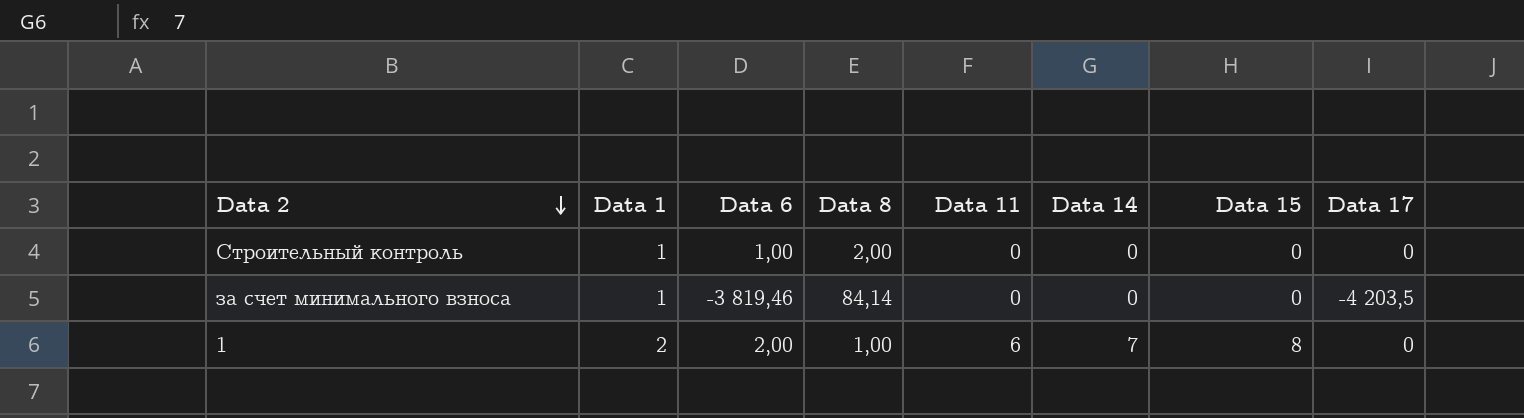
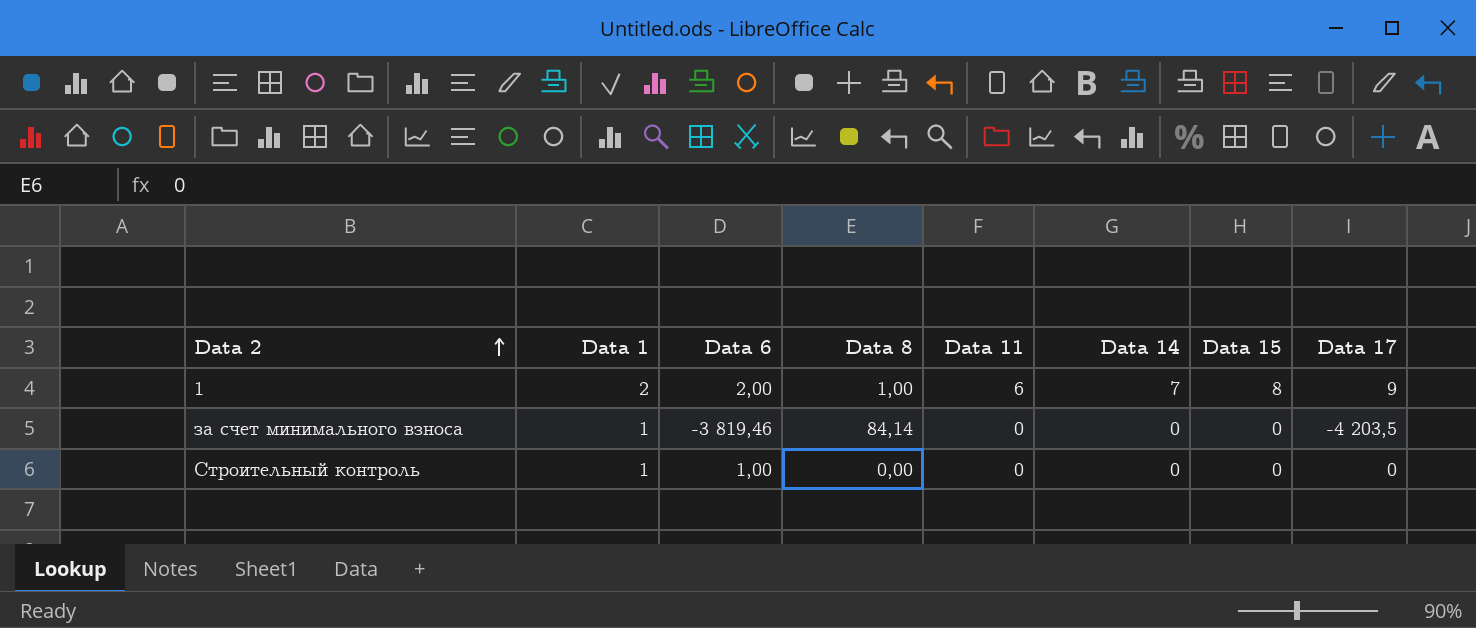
row order: Data 2 descending -> Data 2 ascending
1 | Data 17: 0 -> 9
Строительный контроль | Data 8: 2,00 -> 0,00

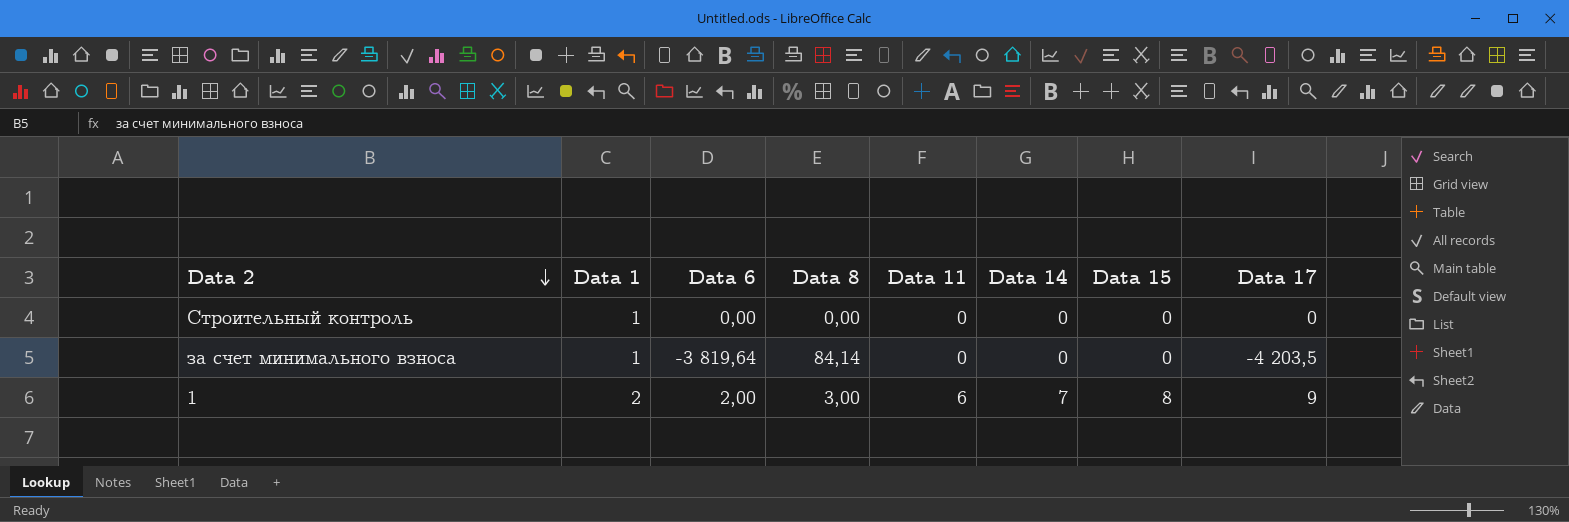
row order: Data 2 ascending -> Data 2 descending
Строительный контроль | Data 6: 1,00 -> 0,00
за счет минимального взноса | Data 6: -3 819,46 -> -3 819,64
1 | Data 8: 1,00 -> 3,00

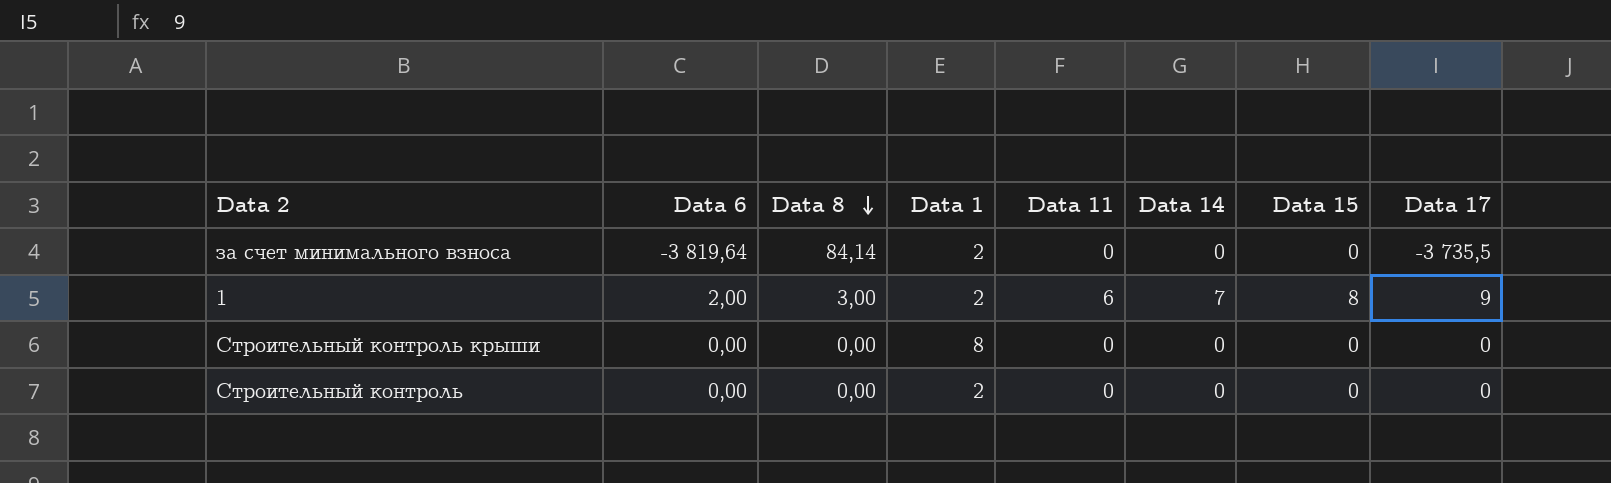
row order: Data 2 descending -> Data 8 descending
column Data 1 | position: 2 -> 4
за счет минимального взноса | Data 1: 1 -> 2
за счет минимального взноса | Data 17: -4 203,5 -> -3 735,5
row Строительный контроль крыши: none -> 0,00 | 0,00 | 8 | 0 | 0 | 0 | 0
Строительный контроль | Data 1: 1 -> 2

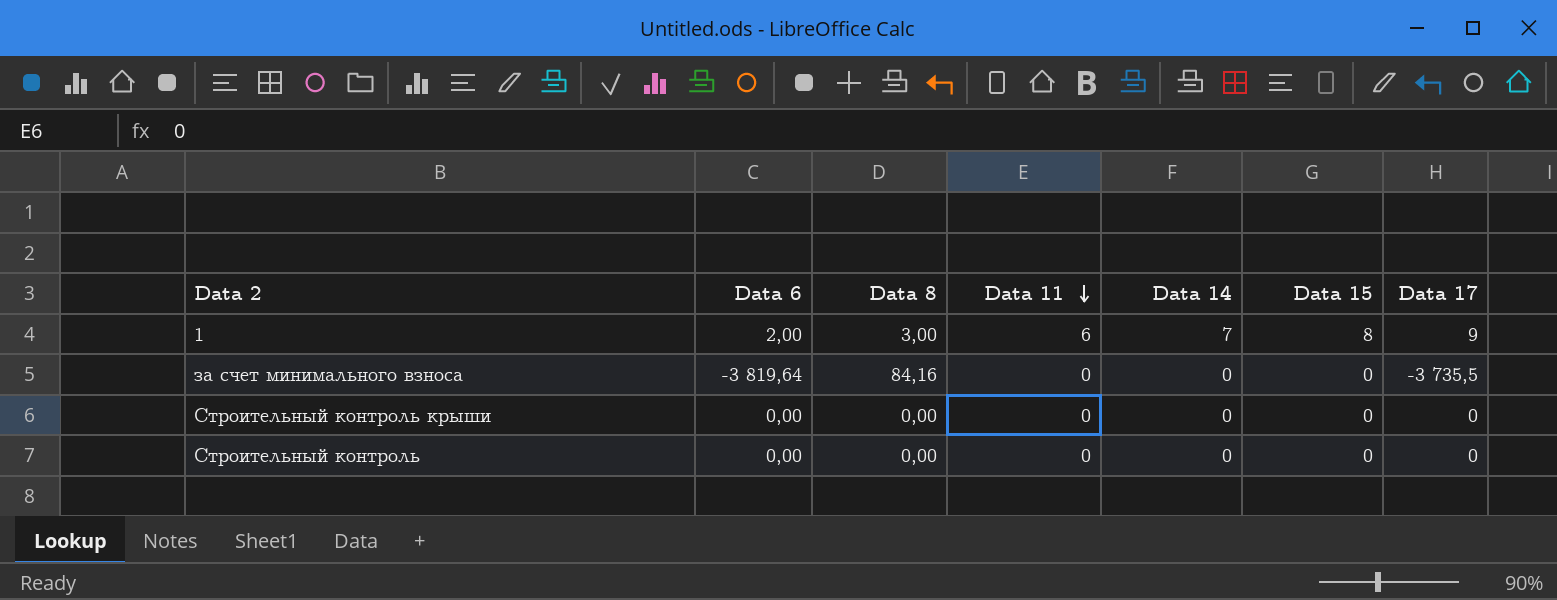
row order: Data 8 descending -> Data 11 descending
column Data 1 | position: 4 -> none
за счет минимального взноса | Data 8: 84,14 -> 84,16

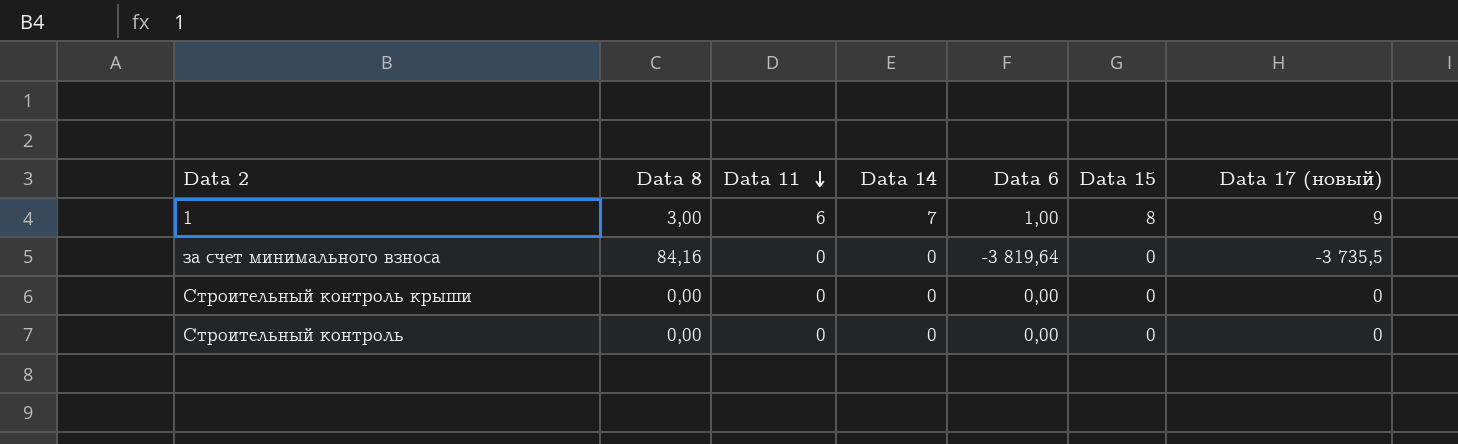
column Data 6 | position: 2 -> 5
column name: Data 17 -> Data 17 (новый)
1 | Data 6: 2,00 -> 1,00

